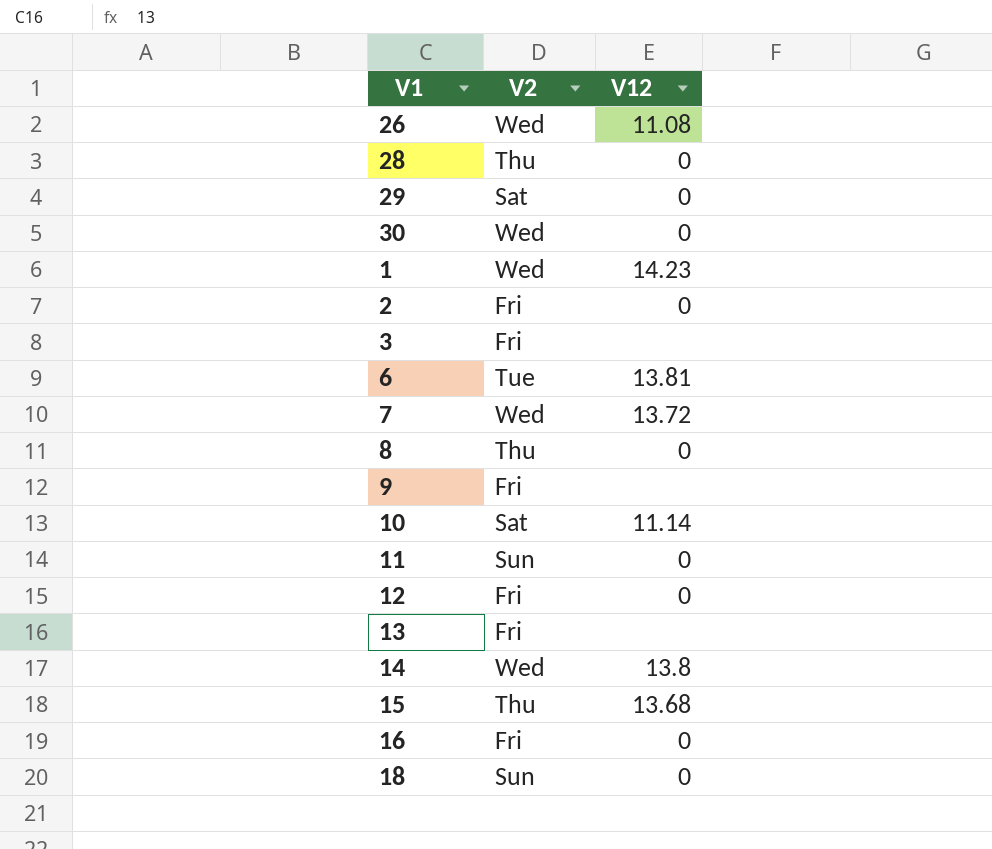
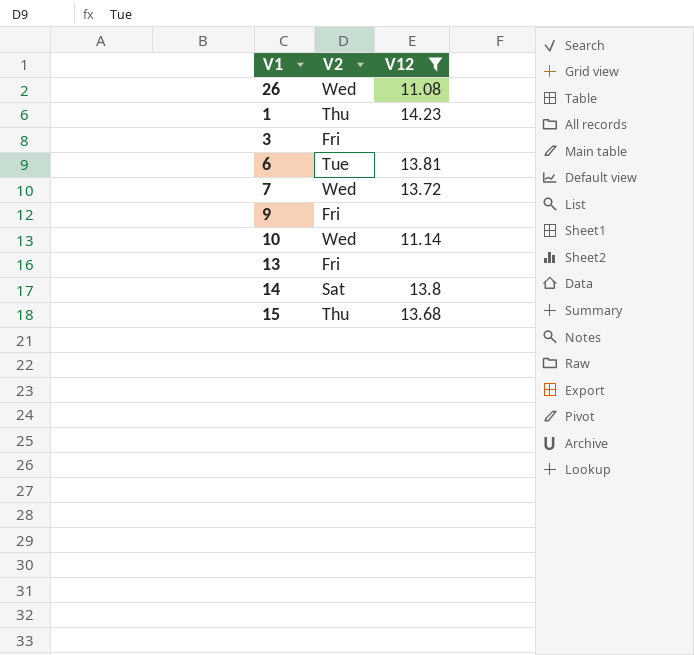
filter: none -> V12 != 0
1 | V2: Wed -> Thu
10 | V2: Sat -> Wed
14 | V2: Wed -> Sat

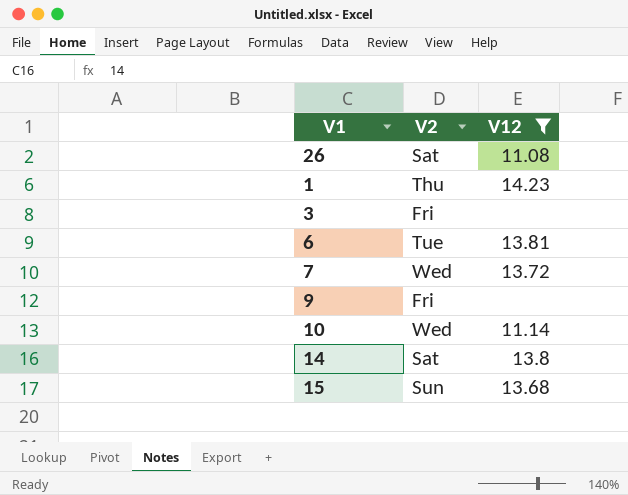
row 13: Fri | none -> none
26 | V2: Wed -> Sat
15 | V2: Thu -> Sun

